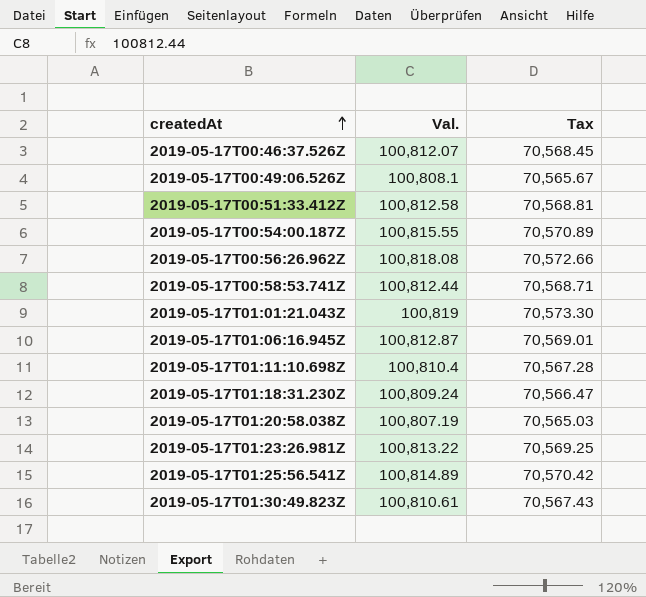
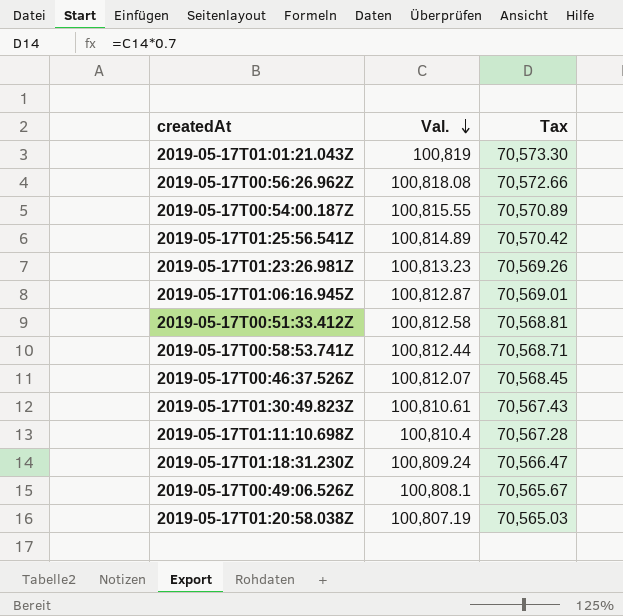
row order: createdAt ascending -> Val. descending
2019-05-17T01:23:26.981Z | Val.: 100,813.22 -> 100,813.23
2019-05-17T01:23:26.981Z | Tax: 70,569.25 -> 70,569.26

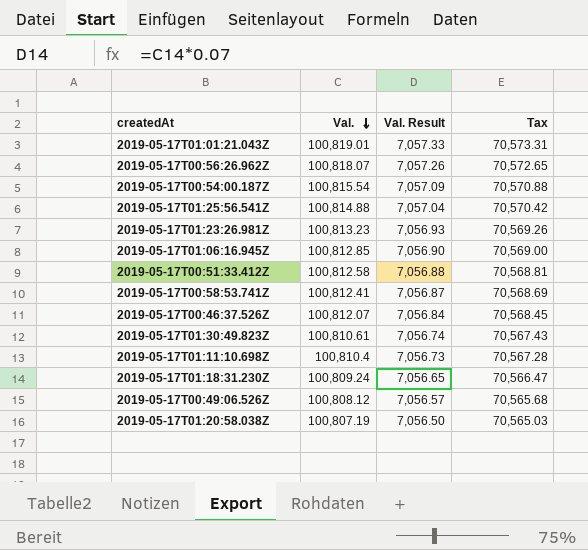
column Val. Result | formula: none -> [Val.] * 0.07
2019-05-17T01:01:21.043Z | Val.: 100,819 -> 100,819.01
2019-05-17T01:01:21.043Z | Tax: 70,573.30 -> 70,573.31
2019-05-17T00:56:26.962Z | Val.: 100,818.08 -> 100,818.07
2019-05-17T00:56:26.962Z | Tax: 70,572.66 -> 70,572.65
2019-05-17T00:54:00.187Z | Val.: 100,815.55 -> 100,815.54
2019-05-17T00:54:00.187Z | Tax: 70,570.89 -> 70,570.88
2019-05-17T01:25:56.541Z | Val.: 100,814.89 -> 100,814.88
2019-05-17T01:06:16.945Z | Val.: 100,812.87 -> 100,812.85
2019-05-17T01:06:16.945Z | Tax: 70,569.01 -> 70,569.00
2019-05-17T00:58:53.741Z | Val.: 100,812.44 -> 100,812.41
2019-05-17T00:58:53.741Z | Tax: 70,568.71 -> 70,568.69
2019-05-17T00:49:06.526Z | Val.: 100,808.1 -> 100,808.12
2019-05-17T00:49:06.526Z | Tax: 70,565.67 -> 70,565.68

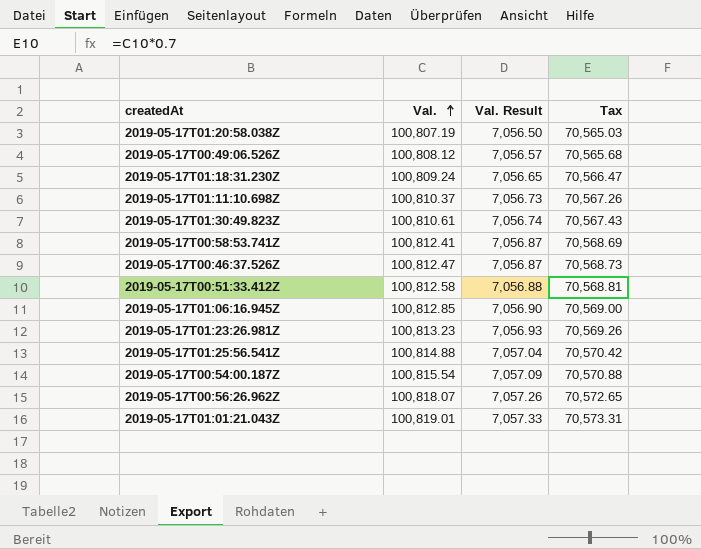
row order: Val. descending -> Val. ascending
2019-05-17T01:11:10.698Z | Val.: 100,810.4 -> 100,810.37
2019-05-17T01:11:10.698Z | Tax: 70,567.28 -> 70,567.26
2019-05-17T00:46:37.526Z | Val.: 100,812.07 -> 100,812.47
2019-05-17T00:46:37.526Z | Val. Result: 7,056.84 -> 7,056.87
2019-05-17T00:46:37.526Z | Tax: 70,568.45 -> 70,568.73

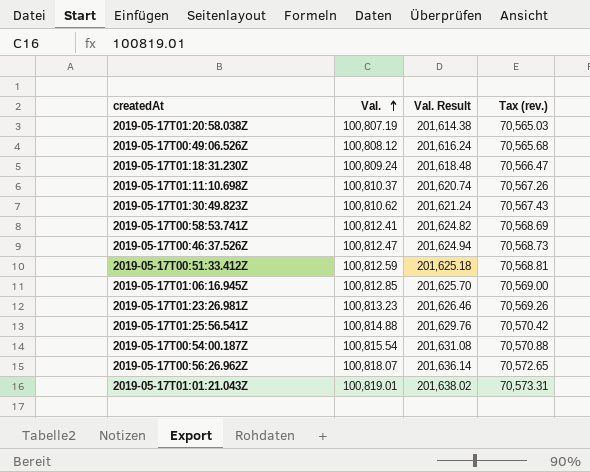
column Val. Result | formula: [Val.] * 0.07 -> [Val.] * 2
column name: Tax -> Tax (rev.)
2019-05-17T01:30:49.823Z | Val.: 100,810.61 -> 100,810.62
2019-05-17T00:51:33.412Z | Val.: 100,812.58 -> 100,812.59

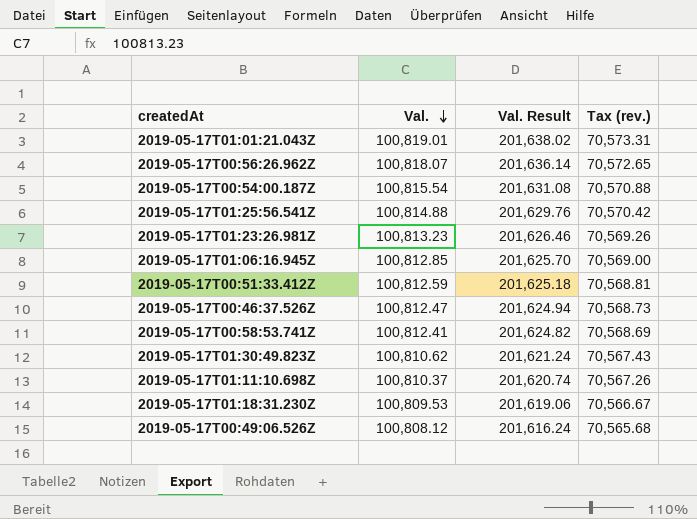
row order: Val. ascending -> Val. descending
row 2019-05-17T01:20:58.038Z: 100,807.19 | 201,614.38 | 70,565.03 -> none
2019-05-17T01:18:31.230Z | Val.: 100,809.24 -> 100,809.53
2019-05-17T01:18:31.230Z | Val. Result: 201,618.48 -> 201,619.06
2019-05-17T01:18:31.230Z | Tax (rev.): 70,566.47 -> 70,566.67

